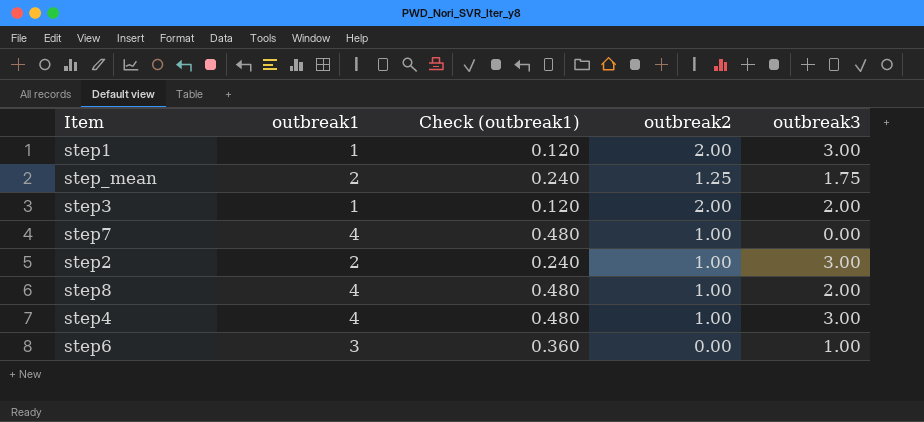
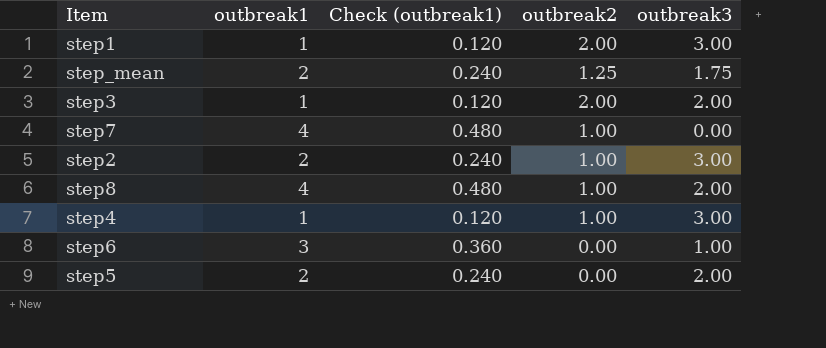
step4 | outbreak1: 4 -> 1
step4 | Check (outbreak1): 0.480 -> 0.120
row step5: none -> 2 | 0.240 | 0.00 | 2.00

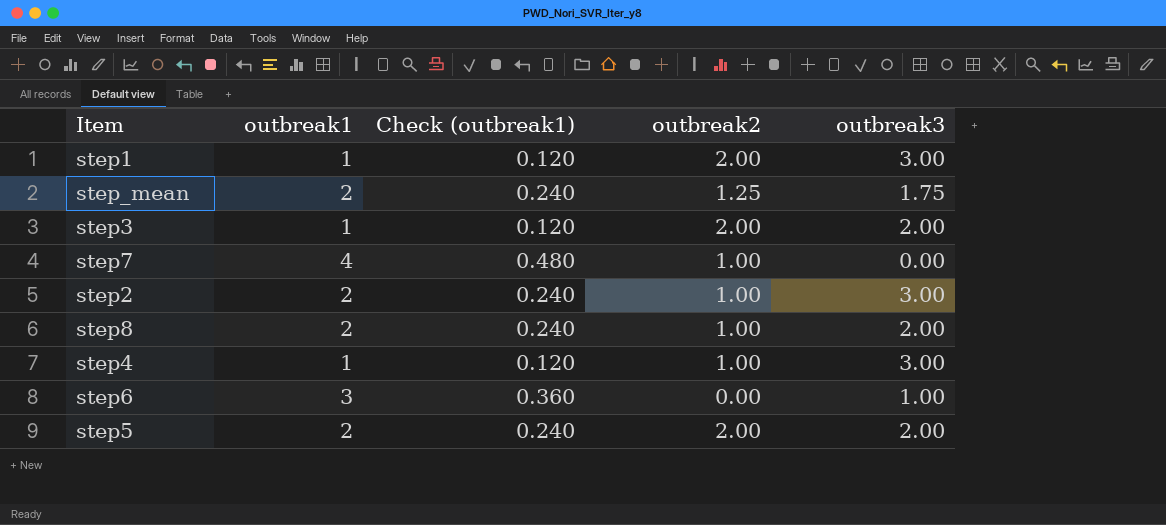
step8 | outbreak1: 4 -> 2
step8 | Check (outbreak1): 0.480 -> 0.240
step5 | outbreak2: 0.00 -> 2.00

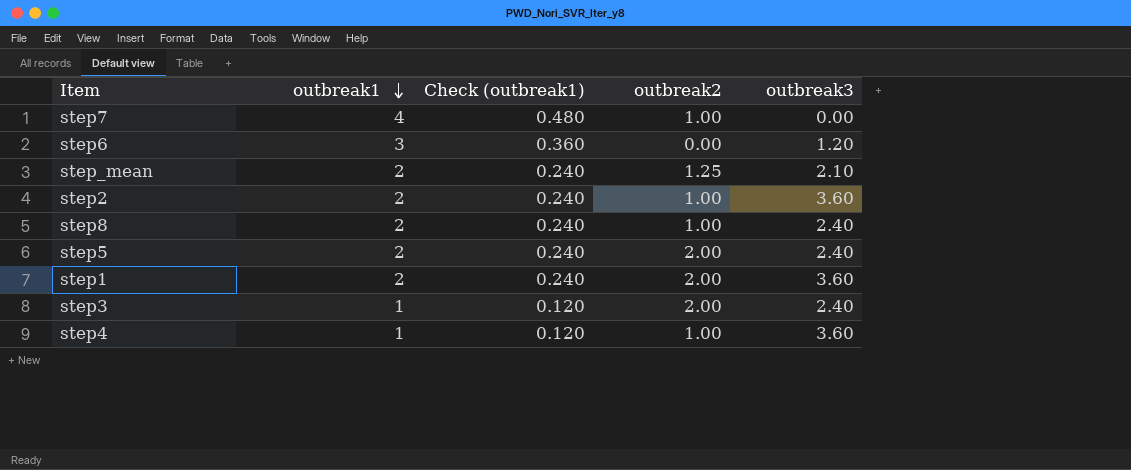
row order: none -> outbreak1 descending
step6 | outbreak3: 1.00 -> 1.20
step_mean | outbreak3: 1.75 -> 2.10
step2 | outbreak3: 3.00 -> 3.60
step8 | outbreak3: 2.00 -> 2.40
step5 | outbreak3: 2.00 -> 2.40
step1 | outbreak1: 1 -> 2
step1 | Check (outbreak1): 0.120 -> 0.240
step1 | outbreak3: 3.00 -> 3.60
step3 | outbreak3: 2.00 -> 2.40
step4 | outbreak3: 3.00 -> 3.60

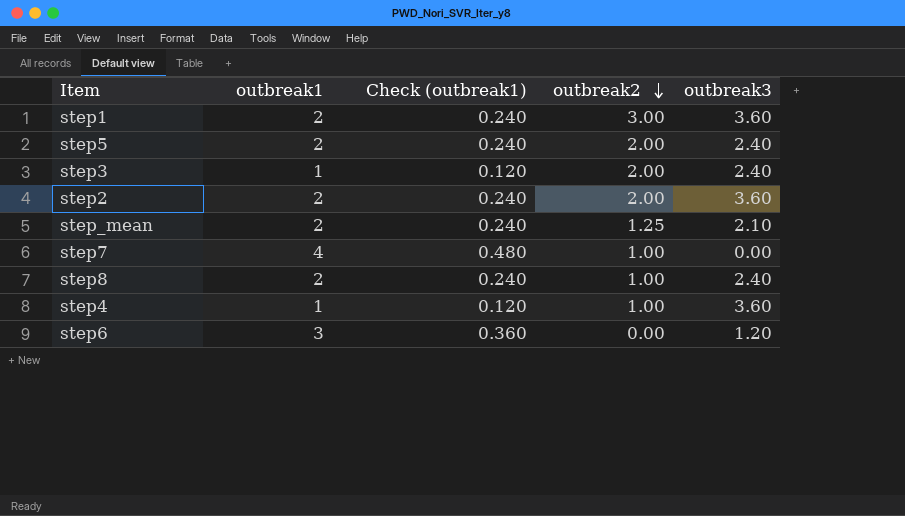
row order: outbreak1 descending -> outbreak2 descending
step1 | outbreak2: 2.00 -> 3.00
step2 | outbreak2: 1.00 -> 2.00

